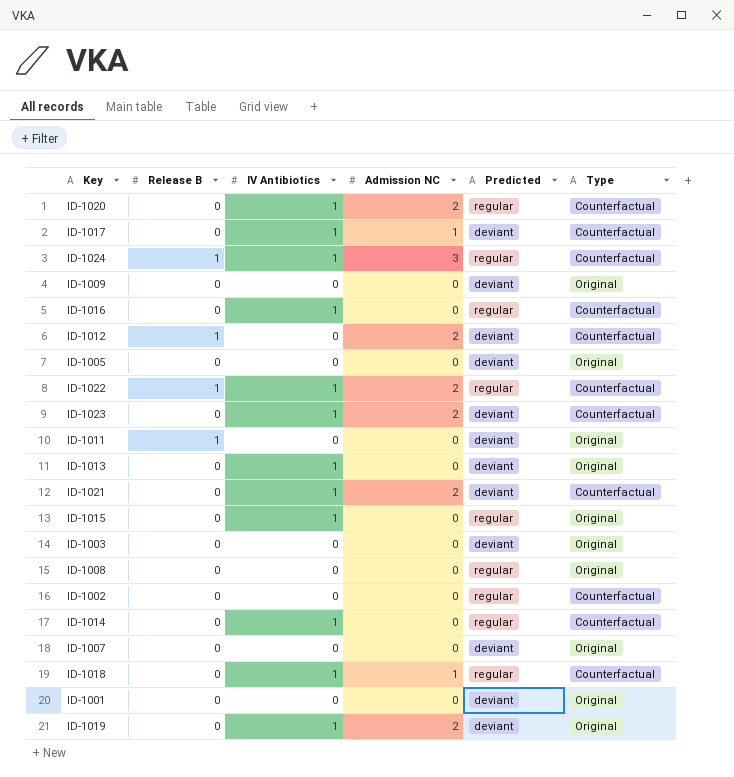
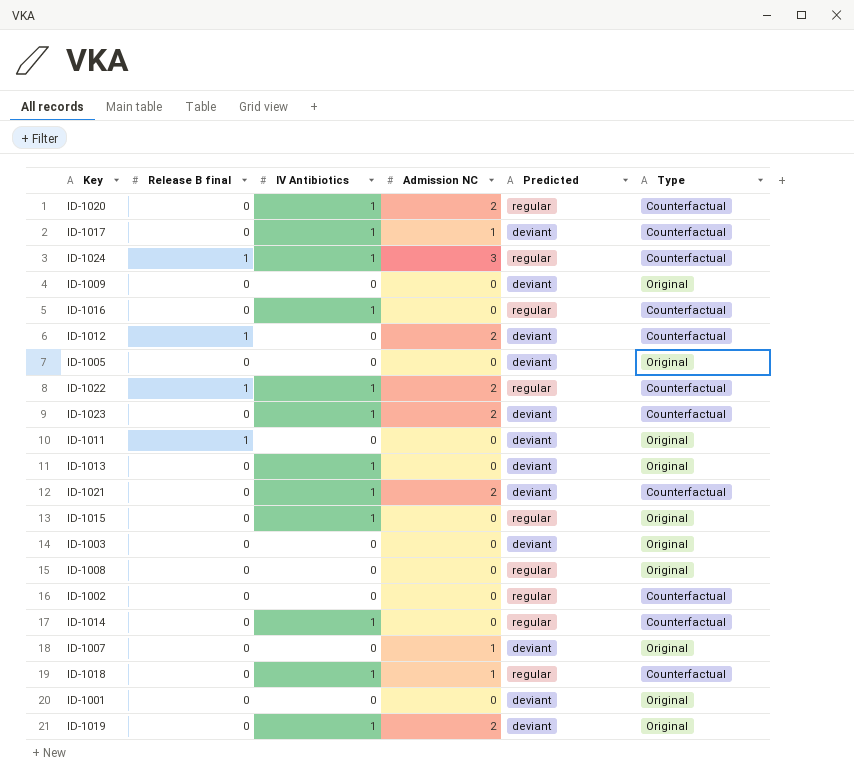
column name: Release B -> Release B final
ID-1007 | Admission NC: 0 -> 1

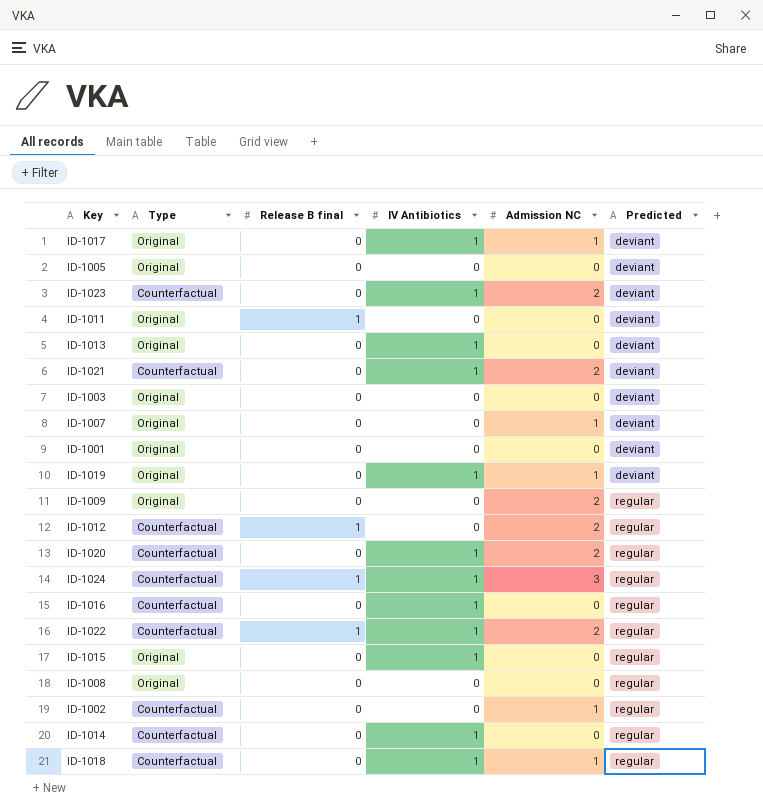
row order: none -> Predicted ascending
column Type | position: 6 -> 2
ID-1017 | Type: Counterfactual -> Original
ID-1019 | Admission NC: 2 -> 1
ID-1009 | Admission NC: 0 -> 2
ID-1009 | Predicted: deviant -> regular
ID-1012 | Predicted: deviant -> regular
ID-1002 | Admission NC: 0 -> 1

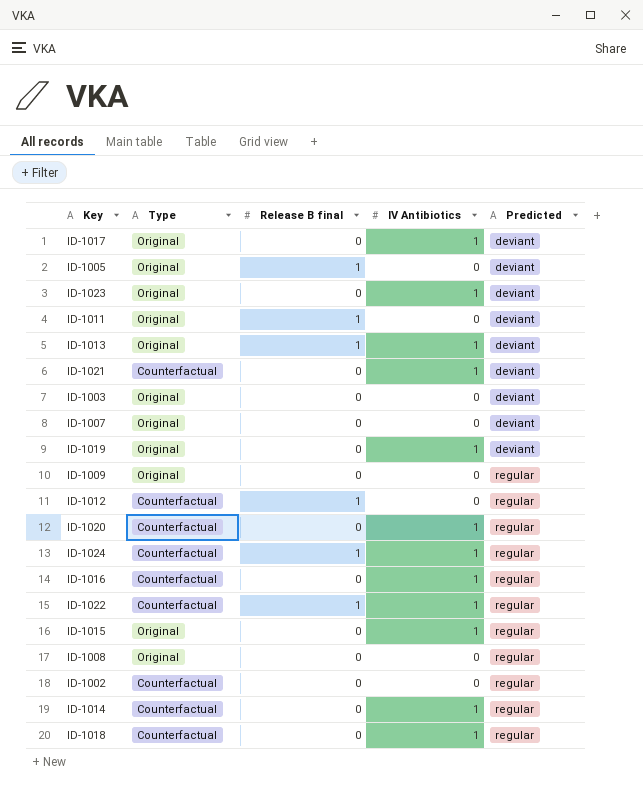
column Admission NC | position: 5 -> none
row ID-1001: Original | 0 | 0 | 0 | deviant -> none
ID-1005 | Release B final: 0 -> 1
ID-1023 | Type: Counterfactual -> Original
ID-1013 | Release B final: 0 -> 1

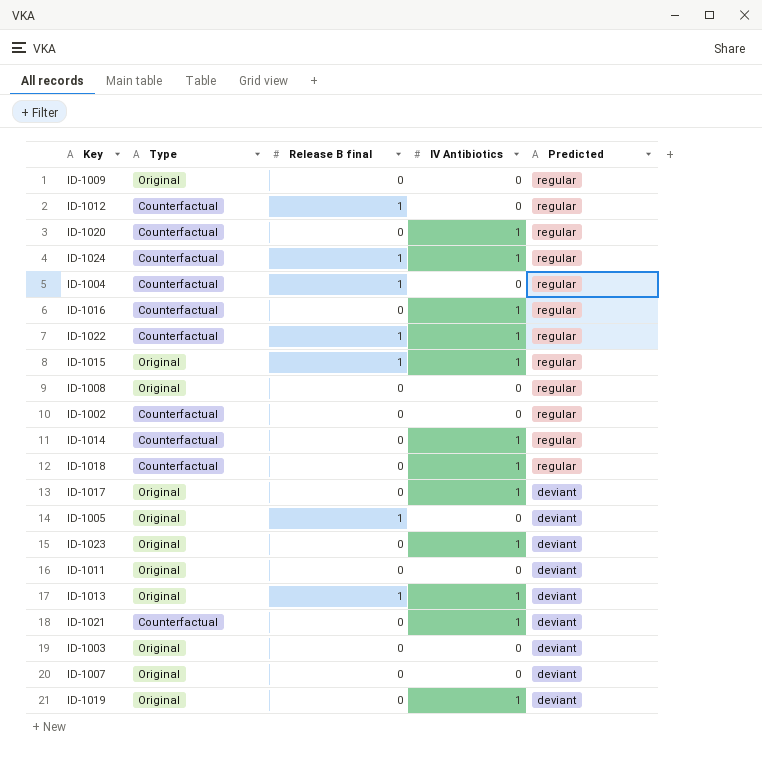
row order: Predicted ascending -> Predicted descending
row ID-1004: none -> Counterfactual | 1 | 0 | regular
ID-1015 | Release B final: 0 -> 1
ID-1011 | Release B final: 1 -> 0

